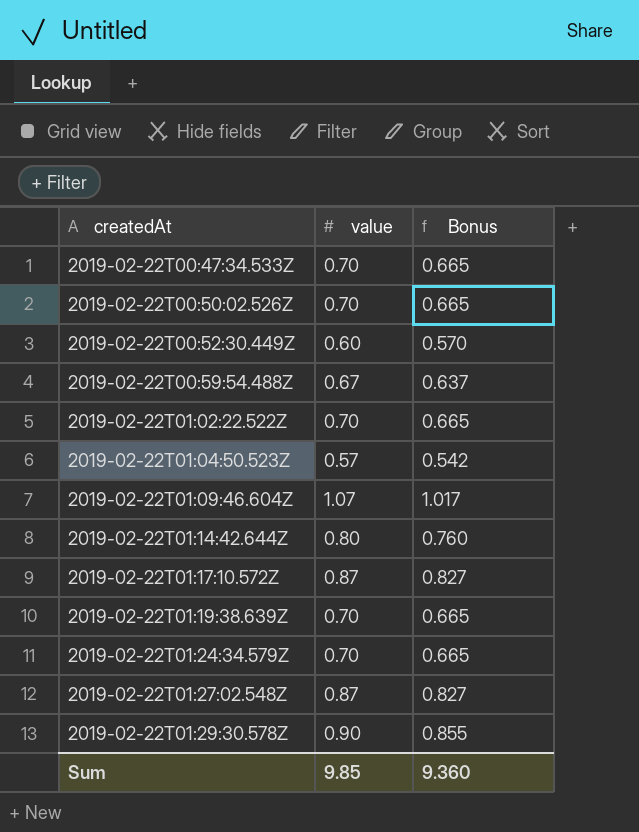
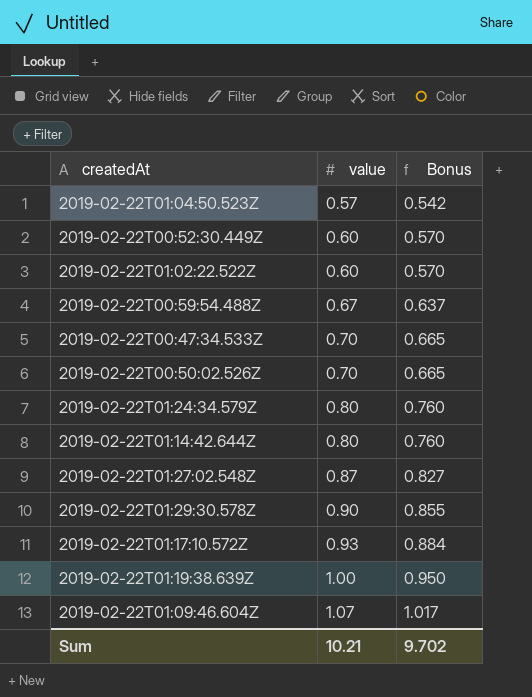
row order: createdAt ascending -> value ascending
2019-02-22T01:02:22.522Z | value: 0.70 -> 0.60
2019-02-22T01:02:22.522Z | Bonus: 0.665 -> 0.570
2019-02-22T01:24:34.579Z | value: 0.70 -> 0.80
2019-02-22T01:24:34.579Z | Bonus: 0.665 -> 0.760
2019-02-22T01:17:10.572Z | value: 0.87 -> 0.93
2019-02-22T01:17:10.572Z | Bonus: 0.827 -> 0.884
2019-02-22T01:19:38.639Z | value: 0.70 -> 1.00
2019-02-22T01:19:38.639Z | Bonus: 0.665 -> 0.950
Sum | value: 9.85 -> 10.21
Sum | Bonus: 9.360 -> 9.702

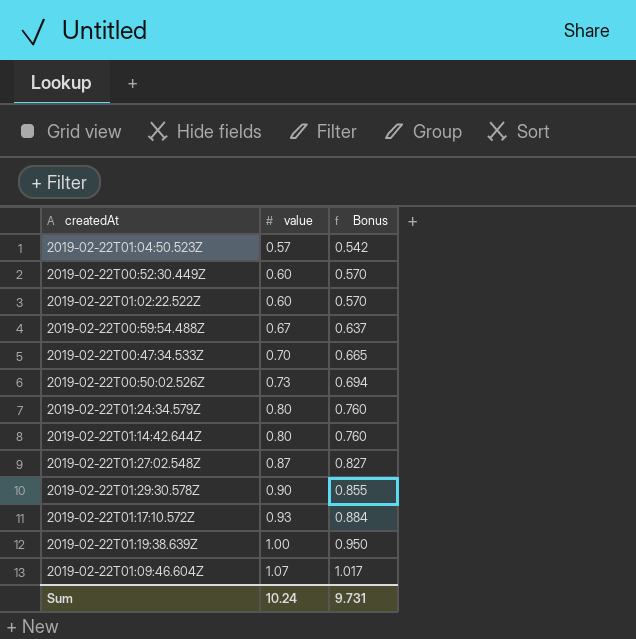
2019-02-22T00:50:02.526Z | value: 0.70 -> 0.73
2019-02-22T00:50:02.526Z | Bonus: 0.665 -> 0.694
Sum | value: 10.21 -> 10.24
Sum | Bonus: 9.702 -> 9.731

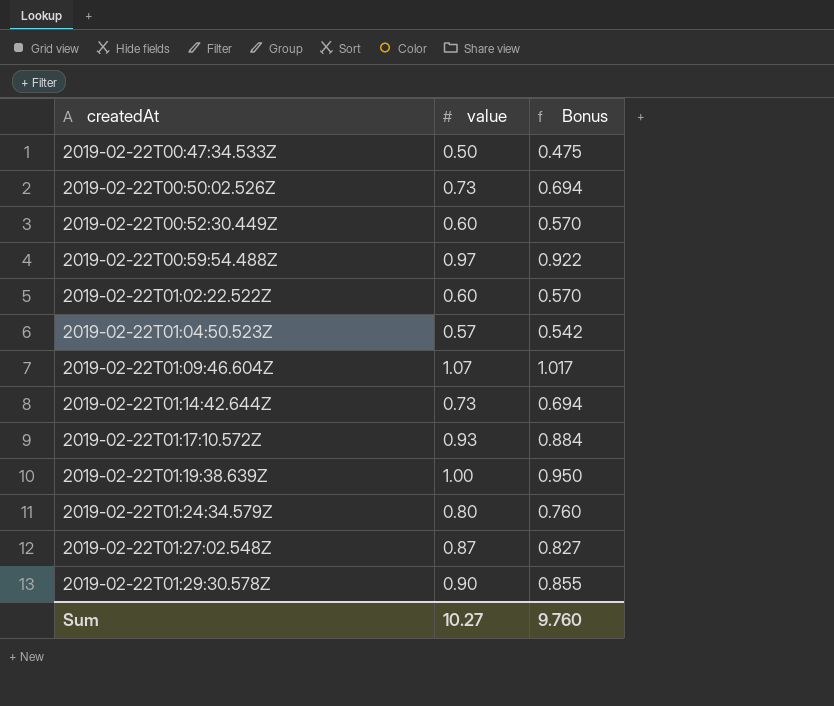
row order: value ascending -> createdAt ascending
2019-02-22T00:47:34.533Z | value: 0.70 -> 0.50
2019-02-22T00:47:34.533Z | Bonus: 0.665 -> 0.475
2019-02-22T00:59:54.488Z | value: 0.67 -> 0.97
2019-02-22T00:59:54.488Z | Bonus: 0.637 -> 0.922
2019-02-22T01:14:42.644Z | value: 0.80 -> 0.73
2019-02-22T01:14:42.644Z | Bonus: 0.760 -> 0.694
Sum | value: 10.24 -> 10.27
Sum | Bonus: 9.731 -> 9.760

